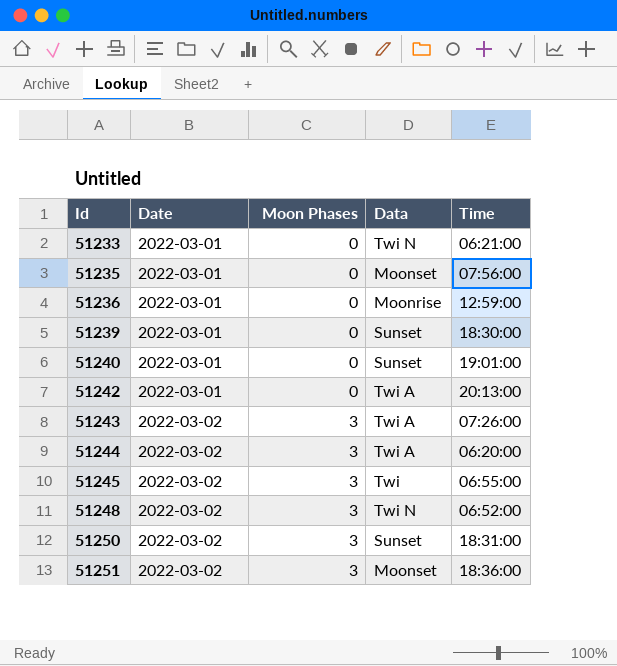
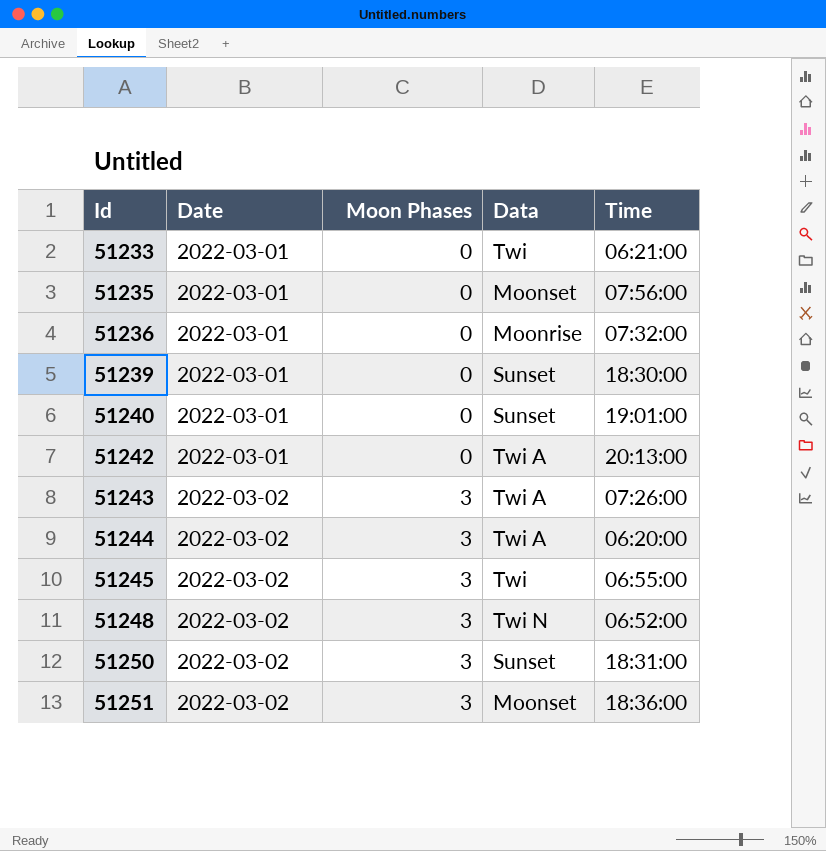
51233 | Data: Twi N -> Twi
51236 | Time: 12:59:00 -> 07:32:00

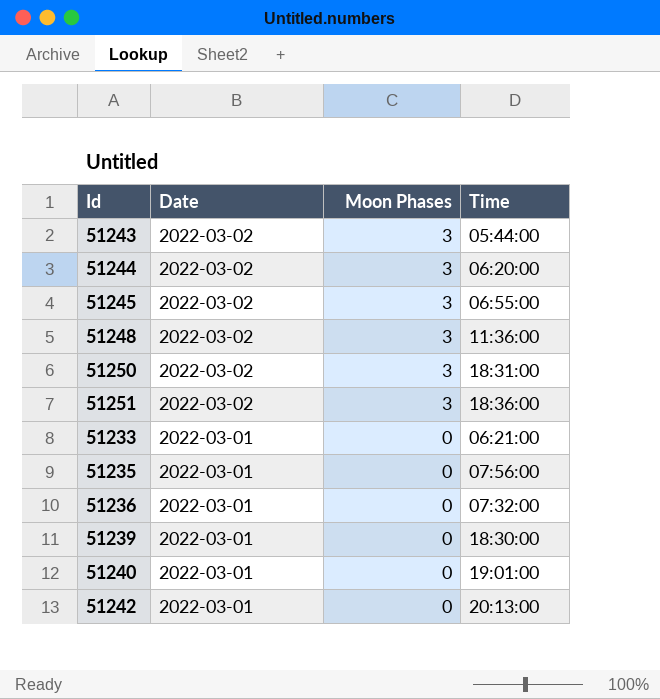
row order: Id ascending -> Date descending
column Data | position: 4 -> none
51243 | Time: 07:26:00 -> 05:44:00
51248 | Time: 06:52:00 -> 11:36:00

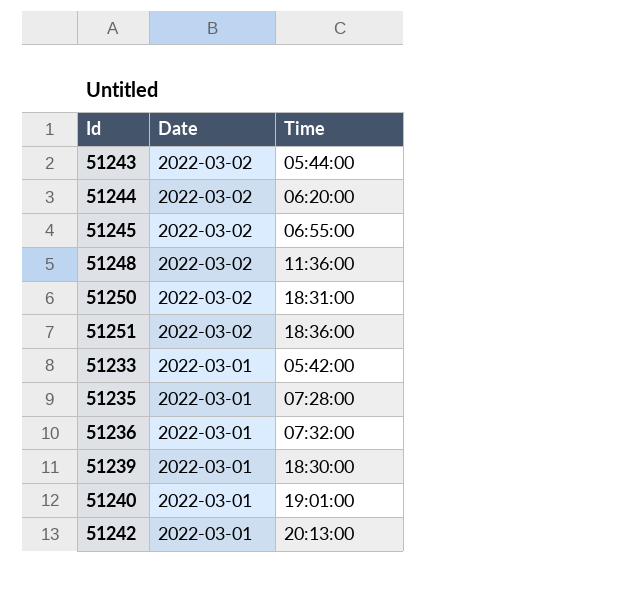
column Moon Phases | position: 3 -> none
51233 | Time: 06:21:00 -> 05:42:00
51235 | Time: 07:56:00 -> 07:28:00

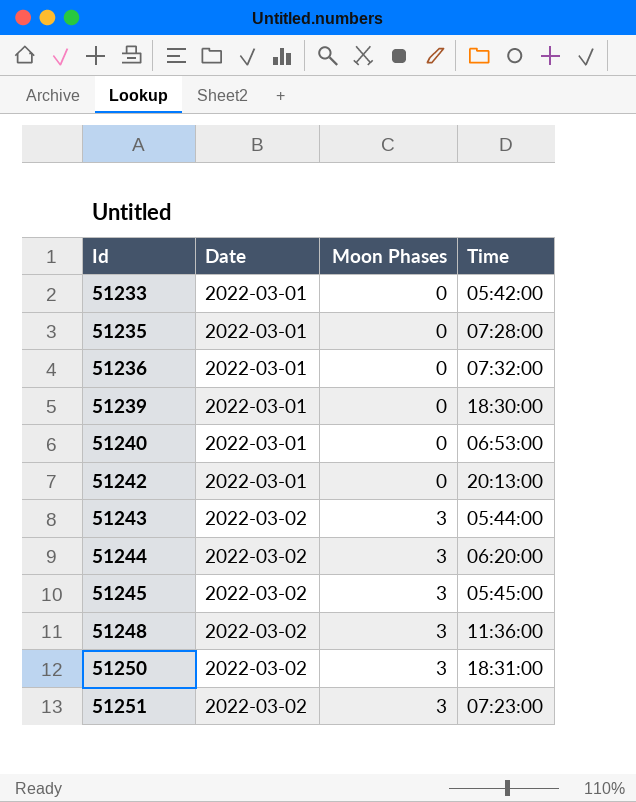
row order: Date descending -> Id ascending
column Moon Phases | position: none -> 3
51240 | Time: 19:01:00 -> 06:53:00
51245 | Time: 06:55:00 -> 05:45:00
51251 | Time: 18:36:00 -> 07:23:00

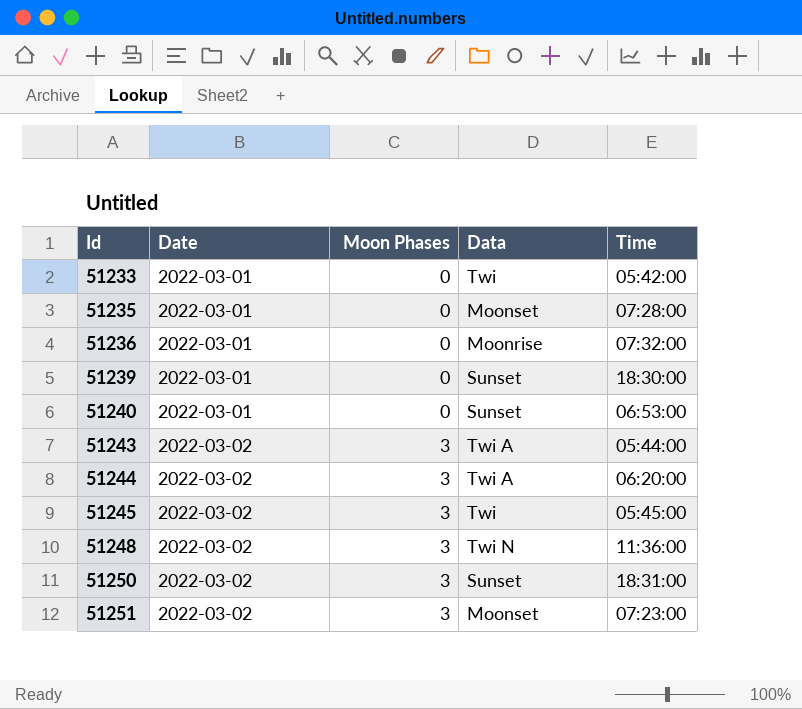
column Data | position: none -> 4
row 51242: 2022-03-01 | 0 | 20:13:00 -> none

